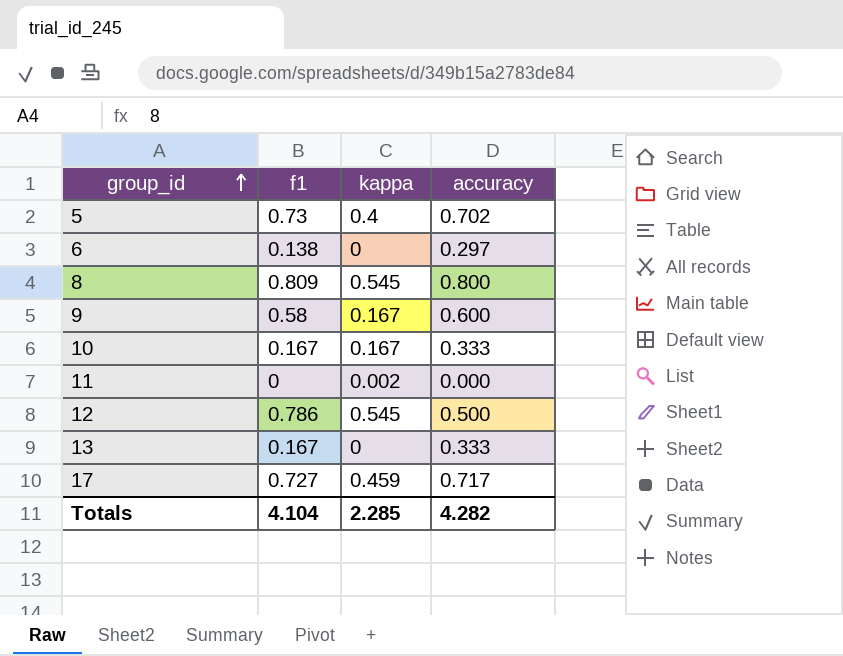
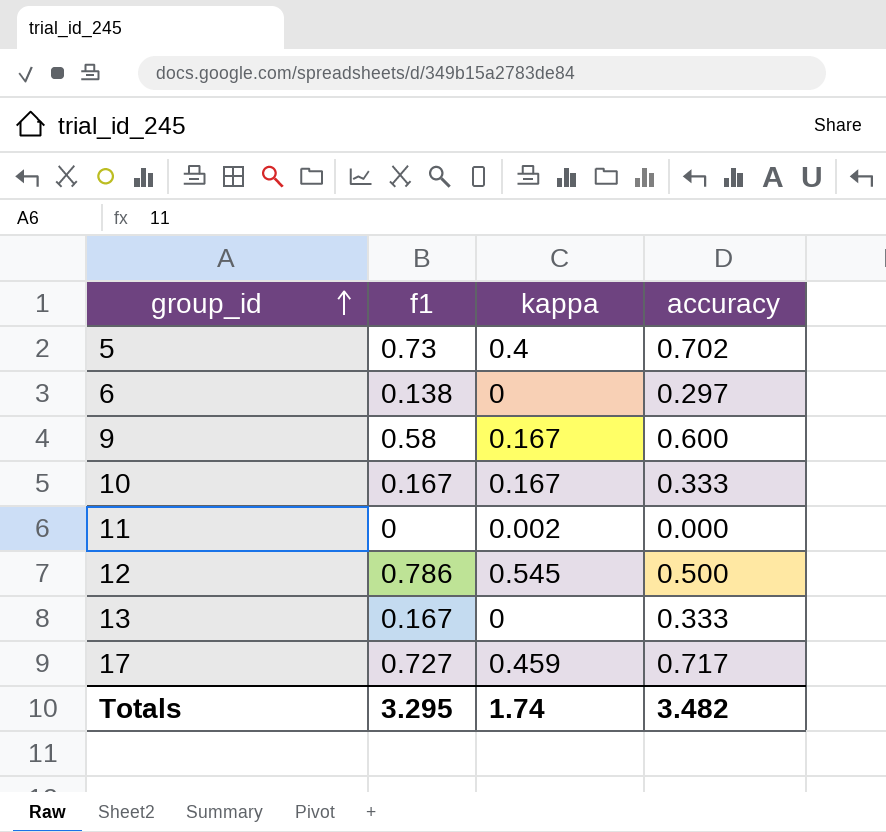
row 8: 0.809 | 0.545 | 0.800 -> none
Totals | f1: 4.104 -> 3.295
Totals | kappa: 2.285 -> 1.74
Totals | accuracy: 4.282 -> 3.482

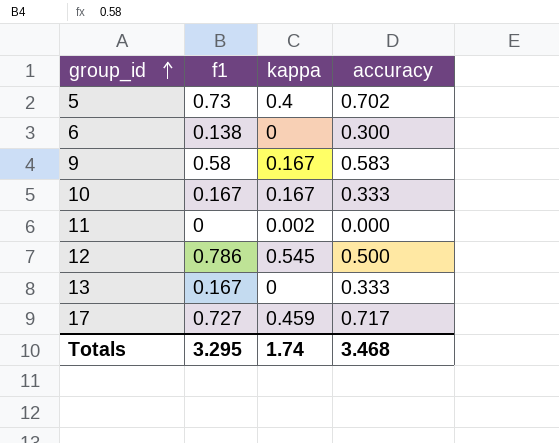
6 | accuracy: 0.297 -> 0.300
9 | accuracy: 0.600 -> 0.583
Totals | accuracy: 3.482 -> 3.468

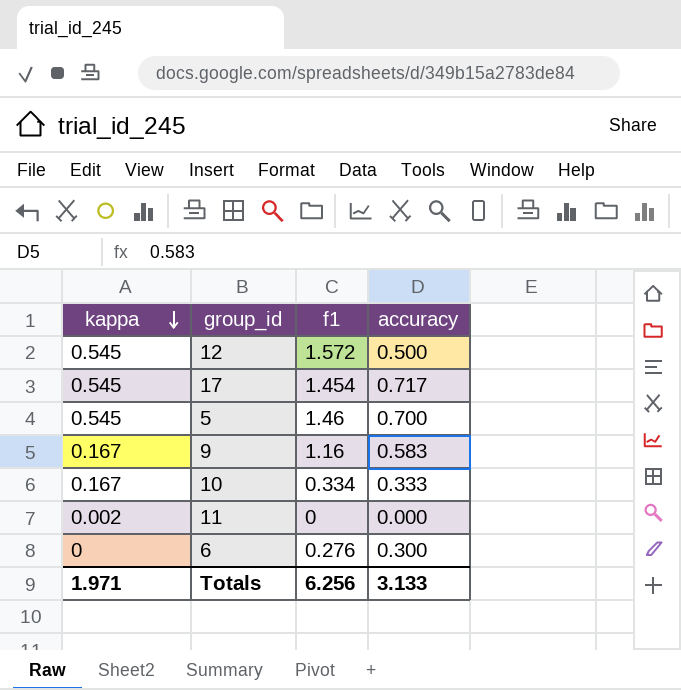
row order: group_id ascending -> kappa descending
column kappa | position: 3 -> 1
row 13: 0.167 | 0 | 0.333 -> none
12 | f1: 0.786 -> 1.572
17 | kappa: 0.459 -> 0.545
17 | f1: 0.727 -> 1.454
5 | kappa: 0.4 -> 0.545
5 | f1: 0.73 -> 1.46
5 | accuracy: 0.702 -> 0.700
9 | f1: 0.58 -> 1.16
10 | f1: 0.167 -> 0.334
6 | f1: 0.138 -> 0.276
Totals | kappa: 1.74 -> 1.971
Totals | f1: 3.295 -> 6.256
Totals | accuracy: 3.468 -> 3.133

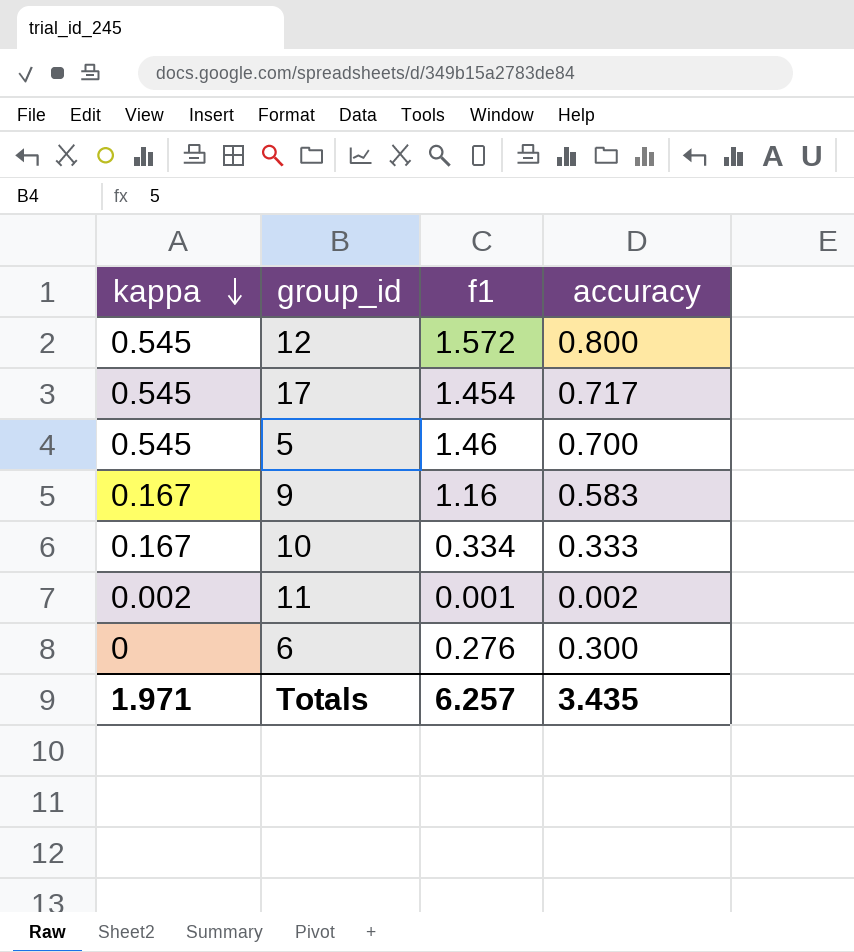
12 | accuracy: 0.500 -> 0.800
11 | f1: 0 -> 0.001
11 | accuracy: 0.000 -> 0.002
Totals | f1: 6.256 -> 6.257
Totals | accuracy: 3.133 -> 3.435

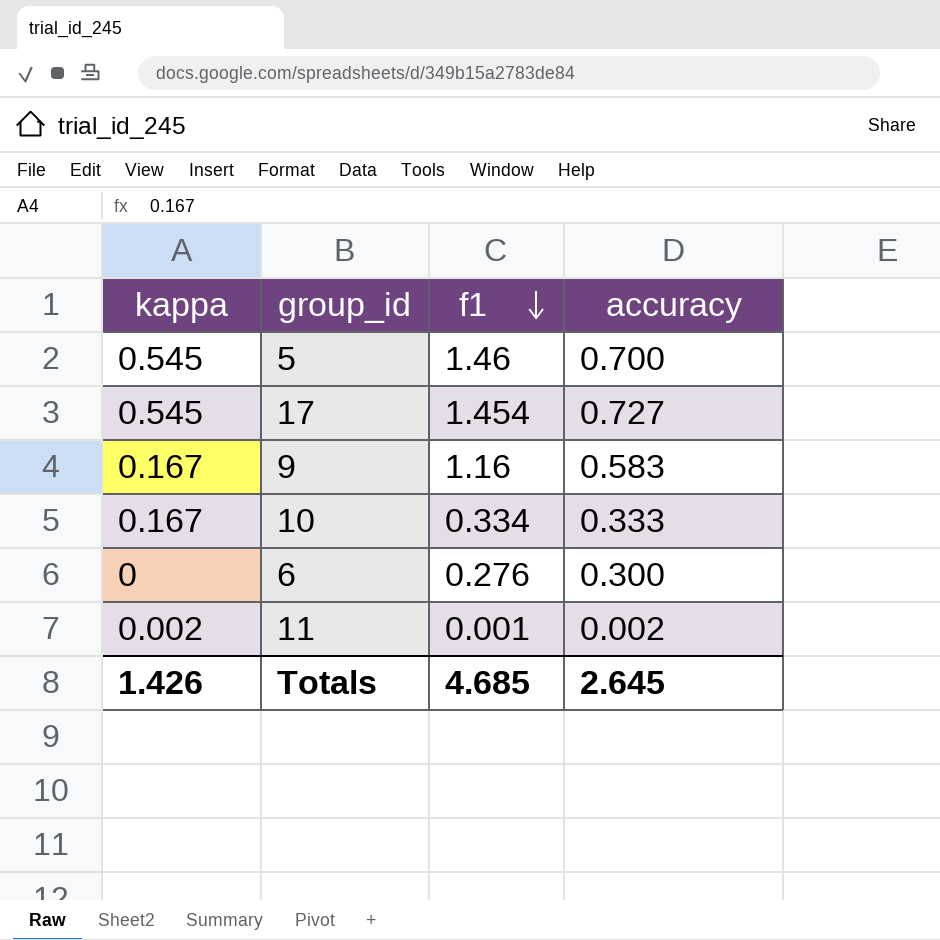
row order: kappa descending -> f1 descending
row 12: 0.545 | 1.572 | 0.800 -> none
17 | accuracy: 0.717 -> 0.727
Totals | kappa: 1.971 -> 1.426
Totals | f1: 6.257 -> 4.685
Totals | accuracy: 3.435 -> 2.645

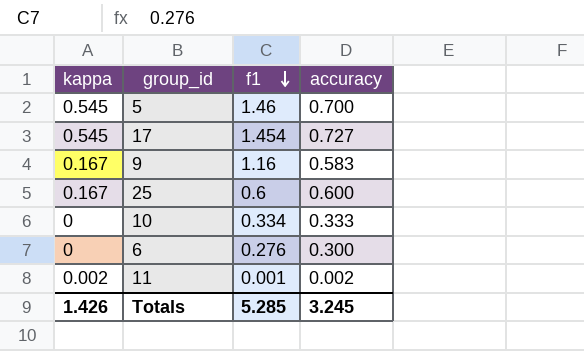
row 25: none -> 0.167 | 0.6 | 0.600
10 | kappa: 0.167 -> 0
Totals | f1: 4.685 -> 5.285
Totals | accuracy: 2.645 -> 3.245

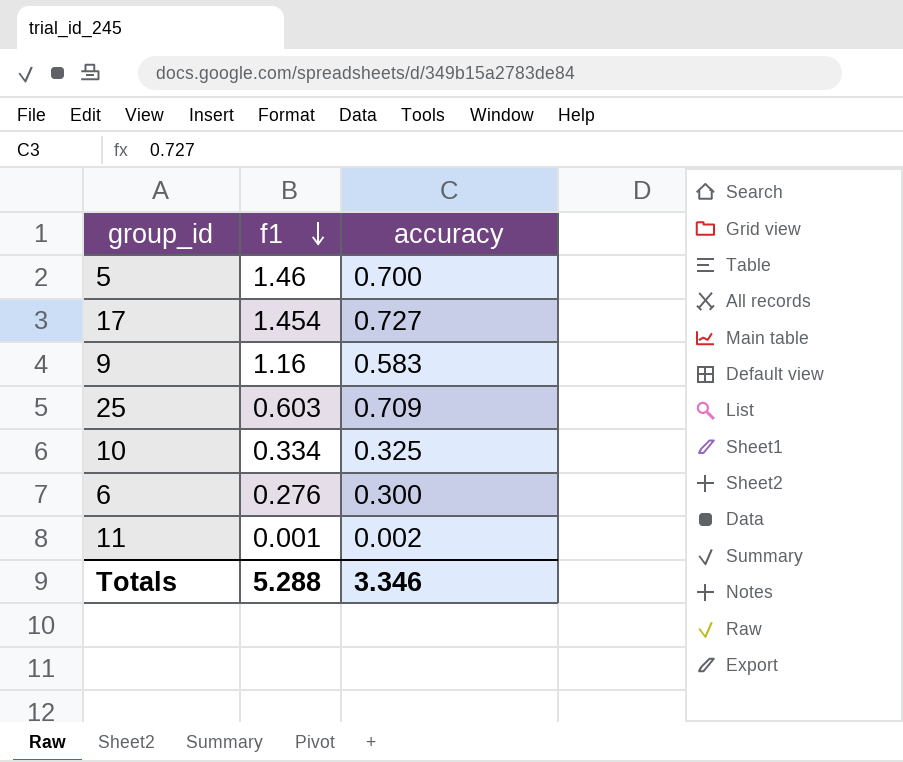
column kappa | position: 1 -> none
25 | f1: 0.6 -> 0.603
25 | accuracy: 0.600 -> 0.709
10 | accuracy: 0.333 -> 0.325
Totals | f1: 5.285 -> 5.288
Totals | accuracy: 3.245 -> 3.346

